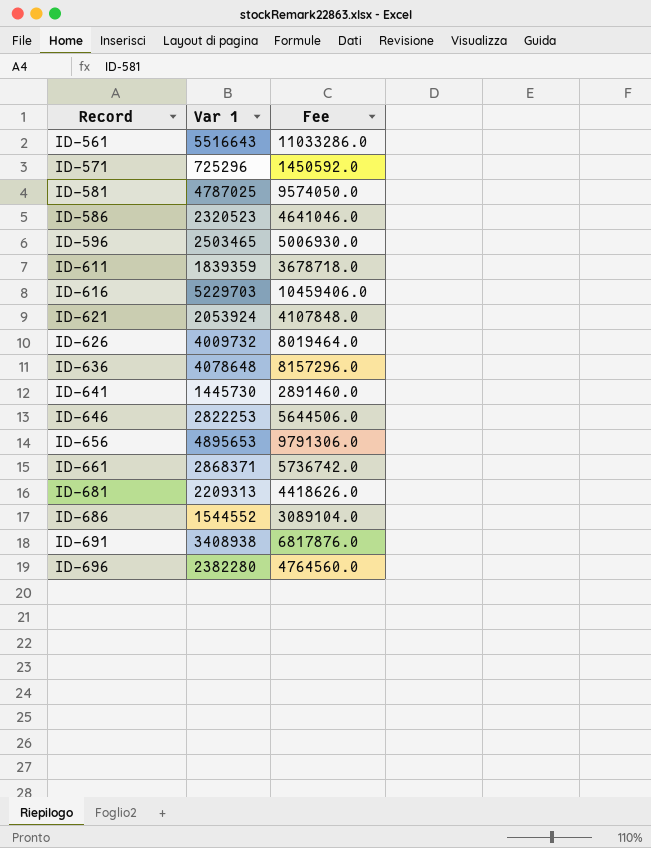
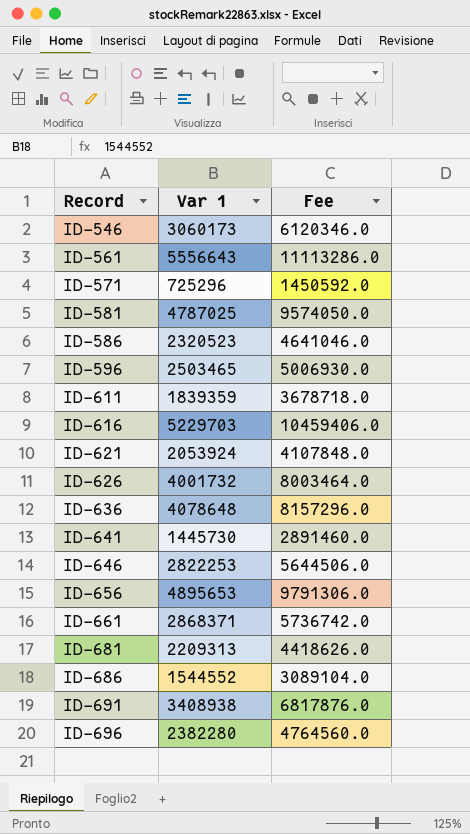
row ID-546: none -> 3060173 | 6120346.0
ID-561 | Var 1: 5516643 -> 5556643
ID-561 | Fee: 11033286.0 -> 11113286.0
ID-626 | Var 1: 4009732 -> 4001732
ID-626 | Fee: 8019464.0 -> 8003464.0

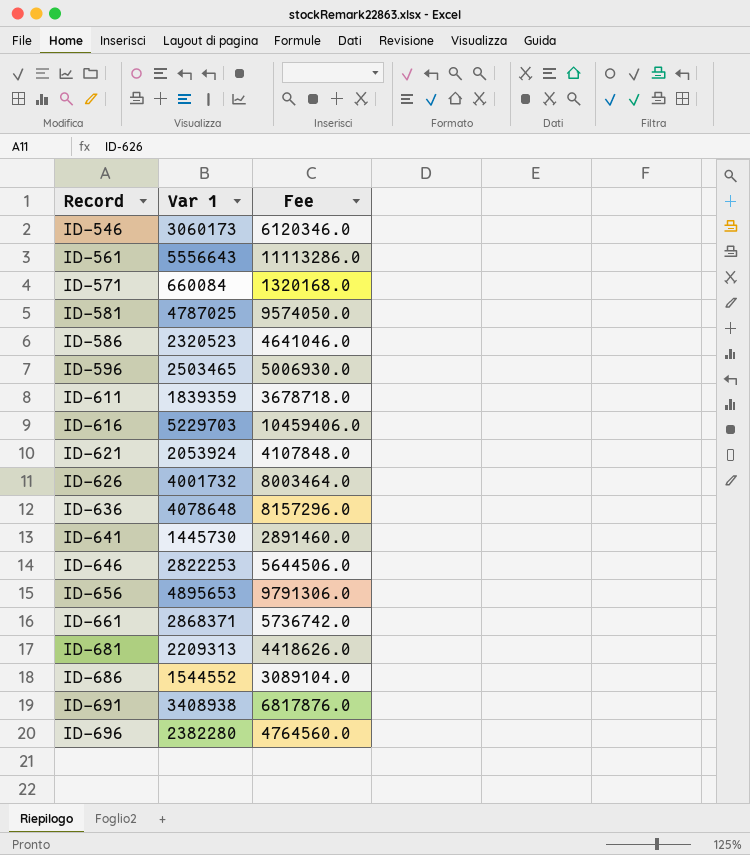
ID-571 | Var 1: 725296 -> 660084
ID-571 | Fee: 1450592.0 -> 1320168.0

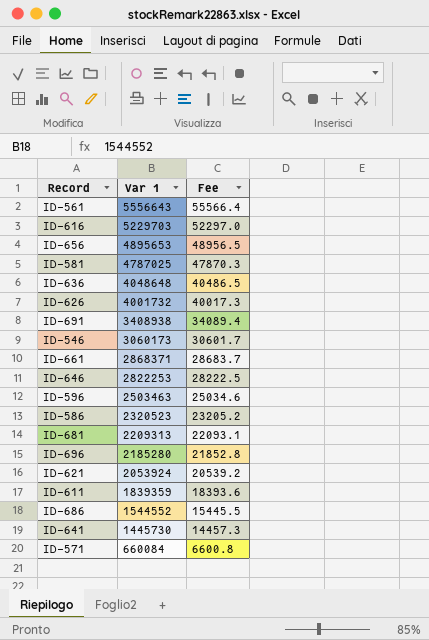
row order: Record ascending -> Var 1 descending
column Fee | formula: [Var 1] * 2 -> [Var 1] * 0.01
ID-636 | Var 1: 4078648 -> 4048648
ID-596 | Var 1: 2503465 -> 2503463
ID-696 | Var 1: 2382280 -> 2185280

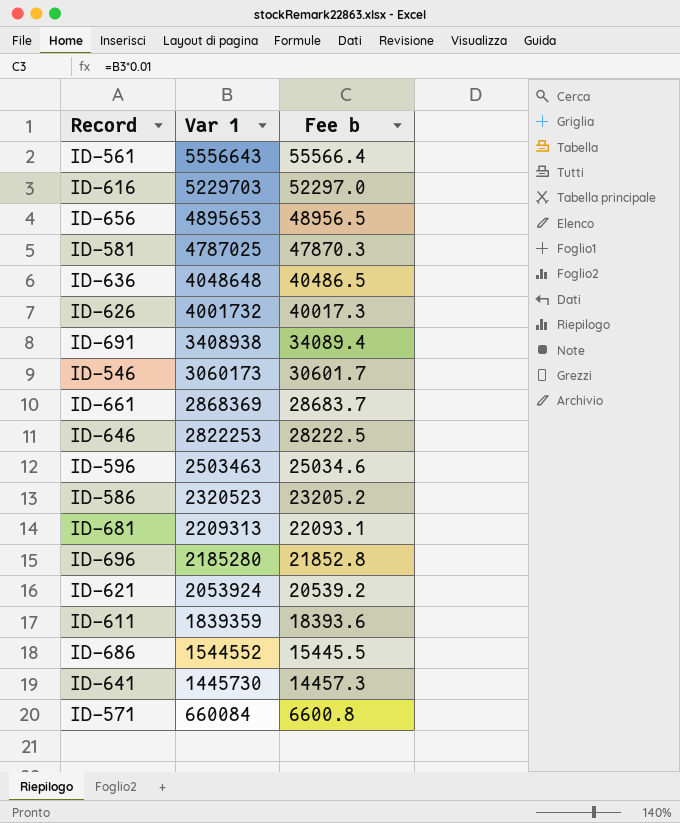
column name: Fee -> Fee b
ID-661 | Var 1: 2868371 -> 2868369

